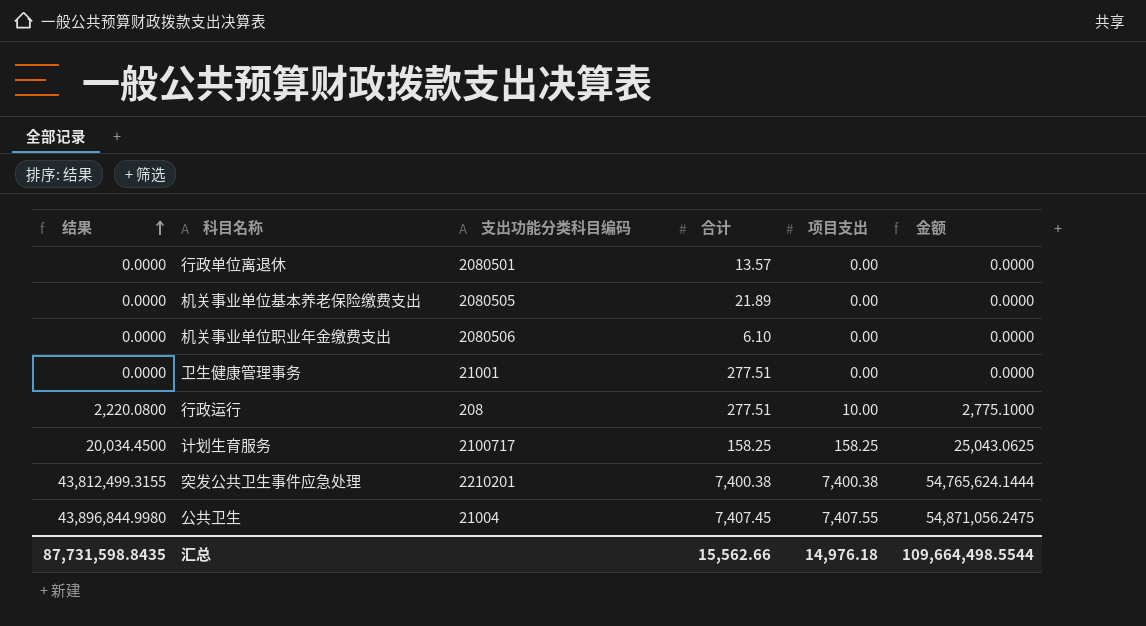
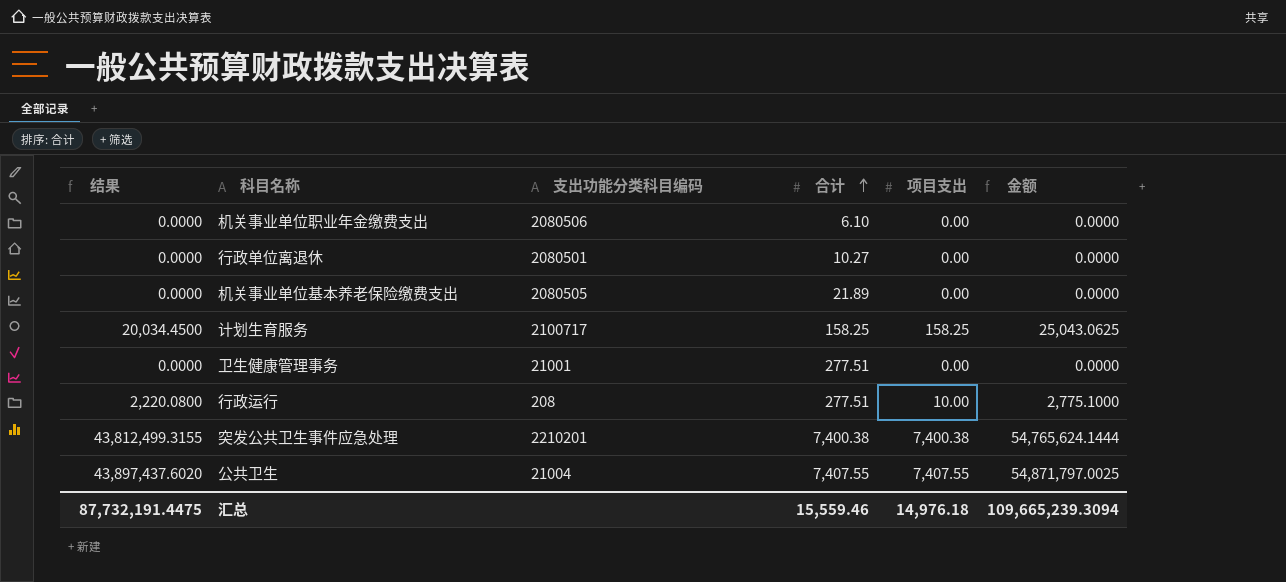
row order: 结果 ascending -> 合计 ascending
行政单位离退休 | 合计: 13.57 -> 10.27
公共卫生 | 结果: 43,896,844.9980 -> 43,897,437.6020
公共卫生 | 合计: 7,407.45 -> 7,407.55
公共卫生 | 金额: 54,871,056.2475 -> 54,871,797.0025
汇总 | 结果: 87,731,598.8435 -> 87,732,191.4475
汇总 | 合计: 15,562.66 -> 15,559.46
汇总 | 金额: 109,664,498.5544 -> 109,665,239.3094

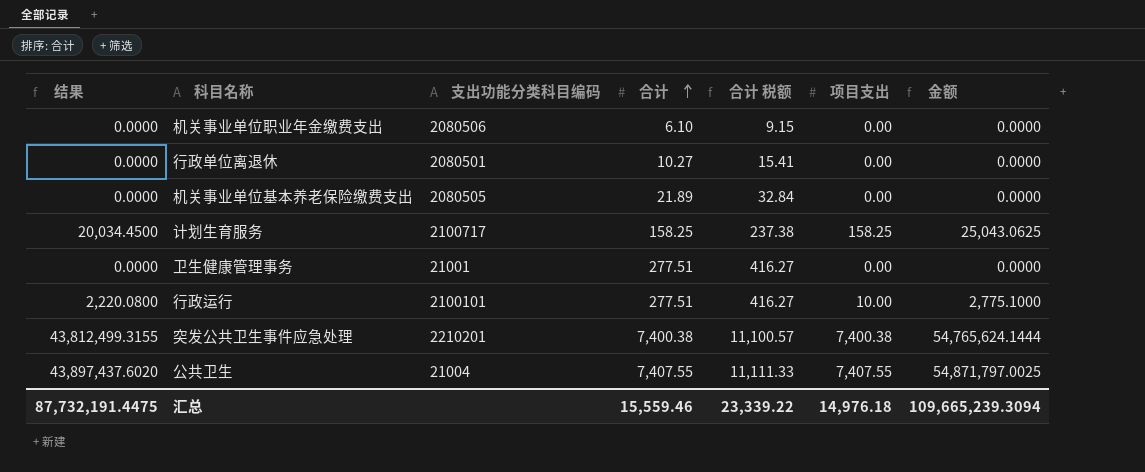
column 合计 税额 | formula: none -> [合计] * 1.5
行政运行 | 支出功能分类科目编码: 208 -> 2100101

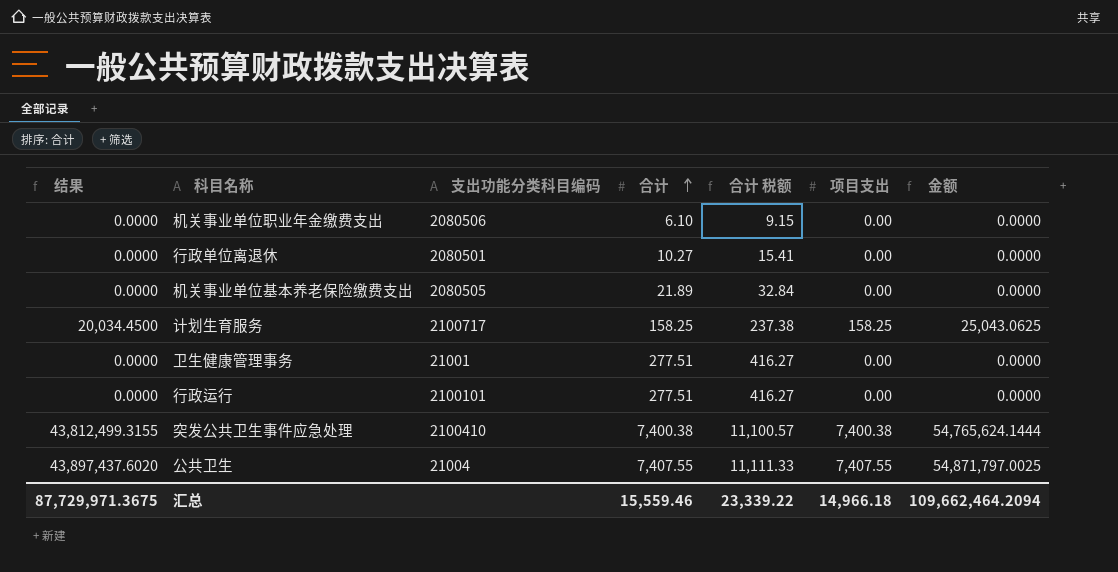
行政运行 | 结果: 2,220.0800 -> 0.0000
行政运行 | 项目支出: 10.00 -> 0.00
行政运行 | 金额: 2,775.1000 -> 0.0000
突发公共卫生事件应急处理 | 支出功能分类科目编码: 2210201 -> 2100410
汇总 | 结果: 87,732,191.4475 -> 87,729,971.3675
汇总 | 项目支出: 14,976.18 -> 14,966.18
汇总 | 金额: 109,665,239.3094 -> 109,662,464.2094

